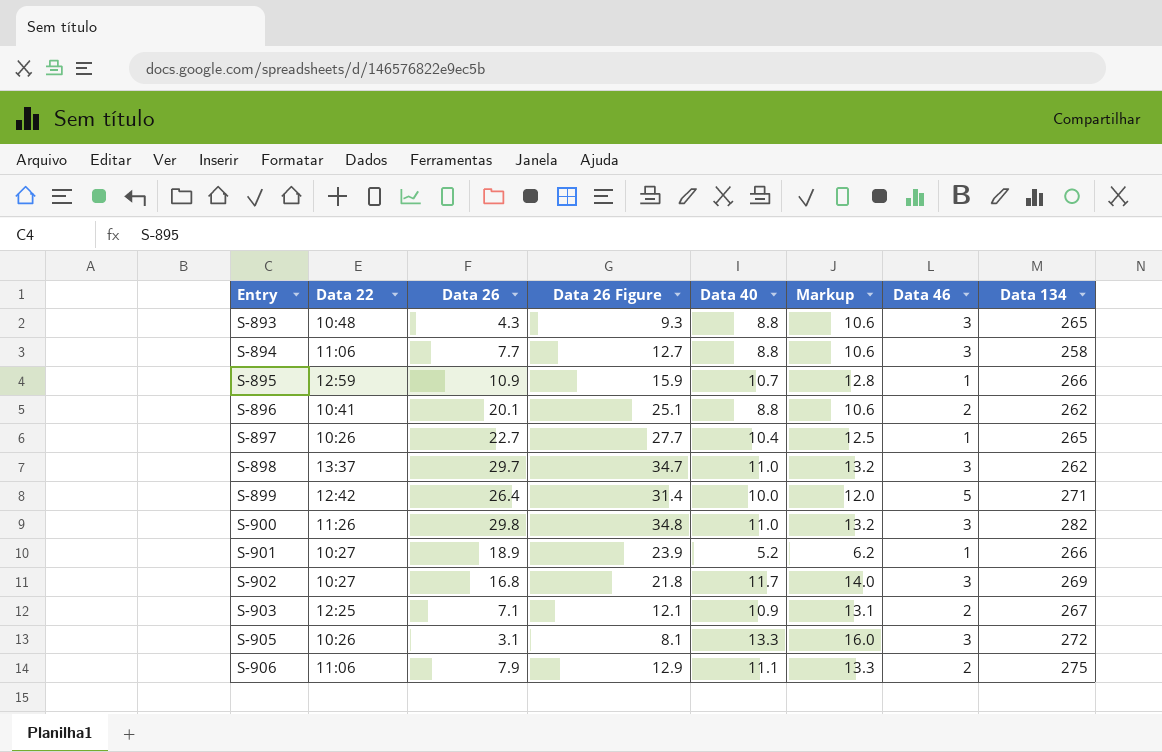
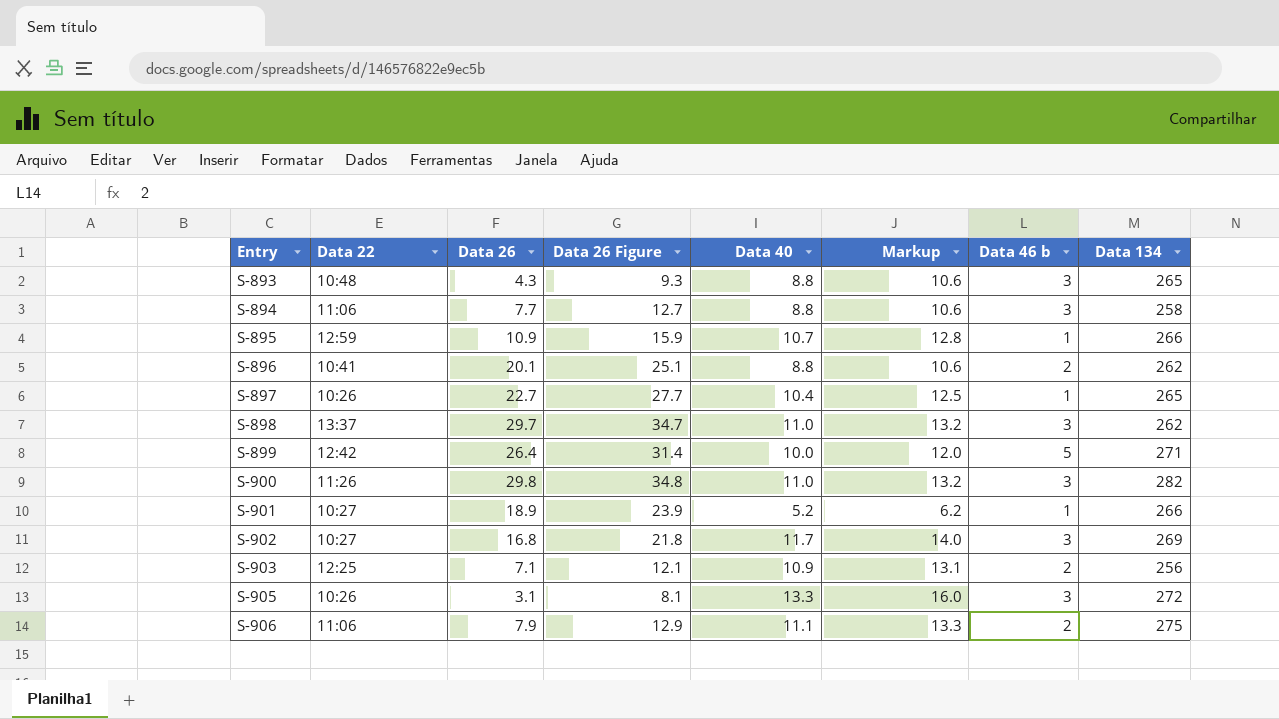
column name: Data 46 -> Data 46 b
S-903 | Data 134: 267 -> 256

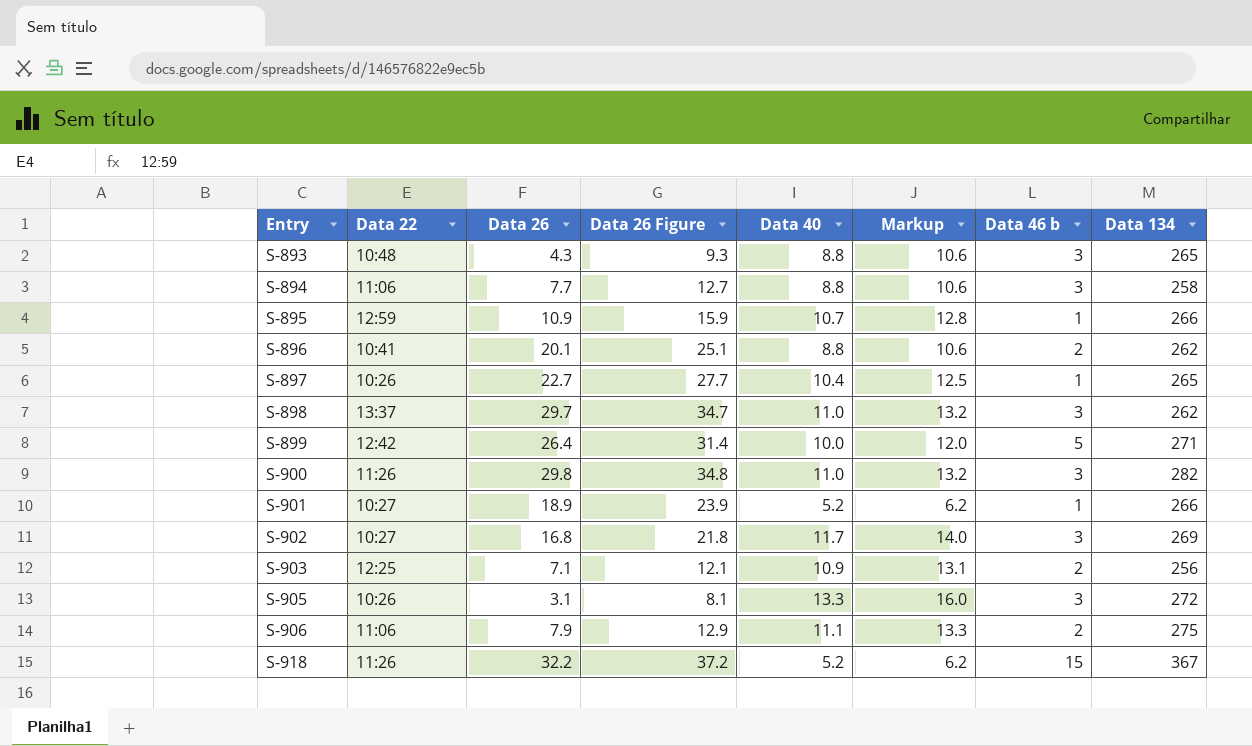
row S-918: none -> 11:26 | 32.2 | 37.2 | 5.2 | 6.2 | 15 | 367

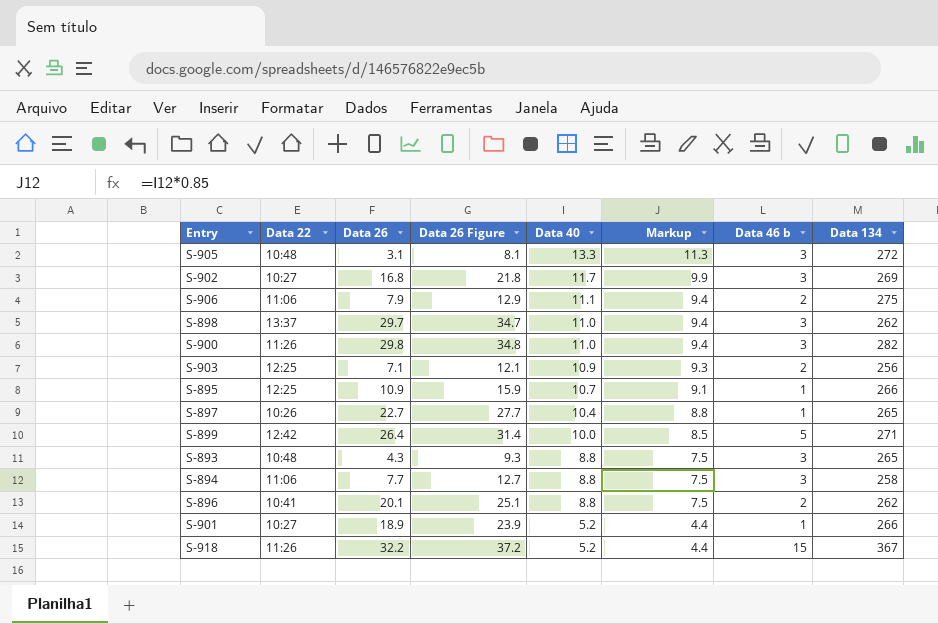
row order: Entry ascending -> Data 40 descending
column Markup | formula: [Data 40] * 1.2 -> [Data 40] * 0.85
S-905 | Data 22: 10:26 -> 10:48
S-895 | Data 22: 12:59 -> 12:25

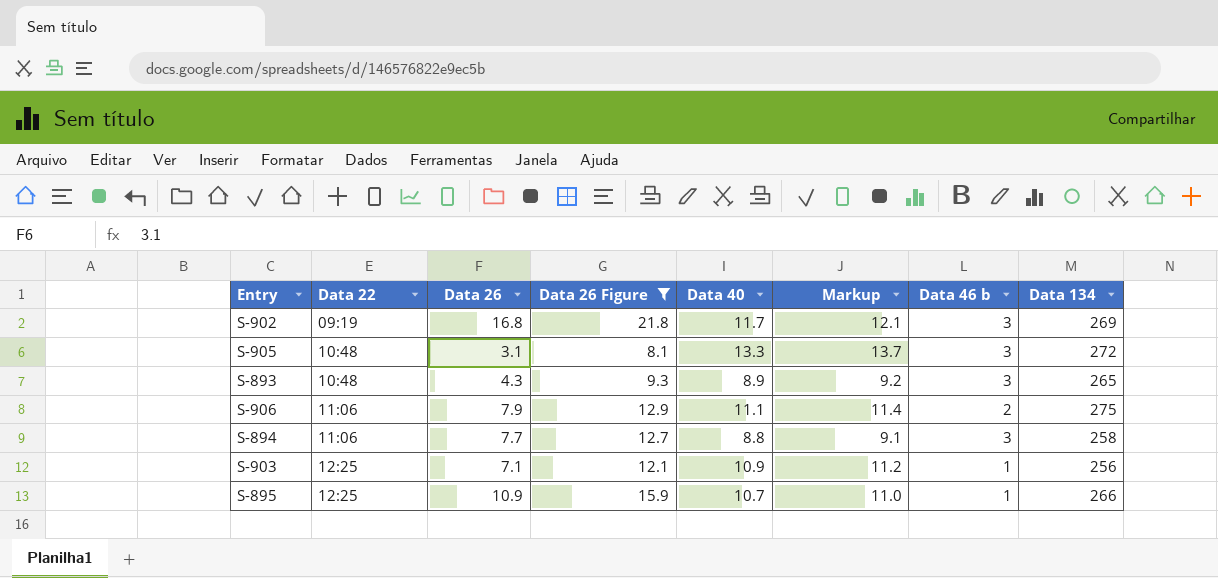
filter: none -> Data 26 Figure <= 21.8
row order: Data 40 descending -> Data 22 ascending
column Markup | formula: [Data 40] * 0.85 -> [Data 40] * 1.03
S-902 | Data 22: 10:27 -> 09:19
S-893 | Data 40: 8.8 -> 8.9
S-903 | Data 46 b: 2 -> 1

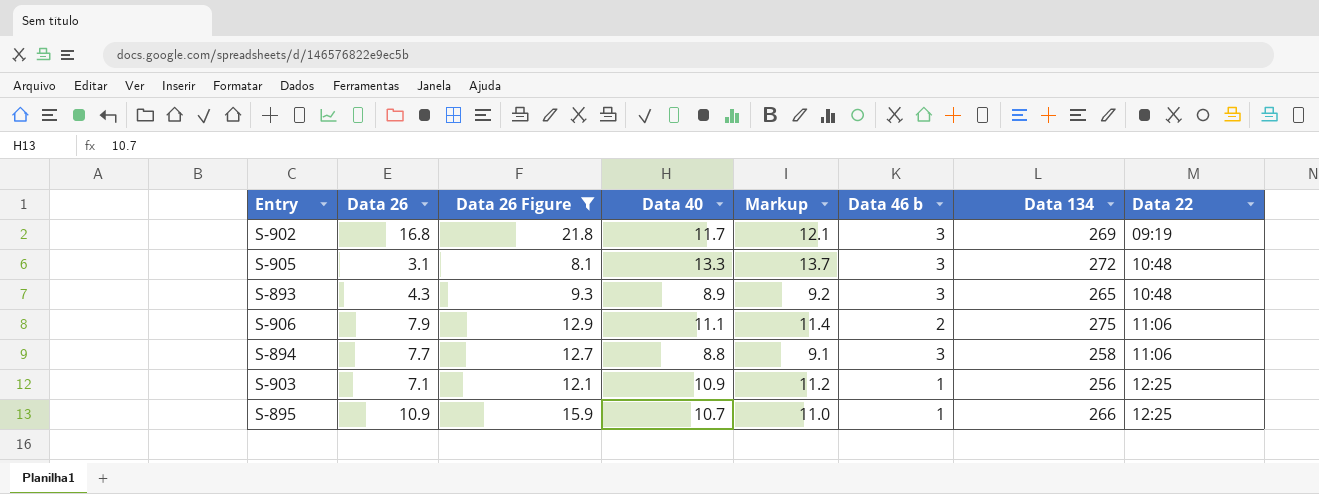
column Data 22 | position: 2 -> 8

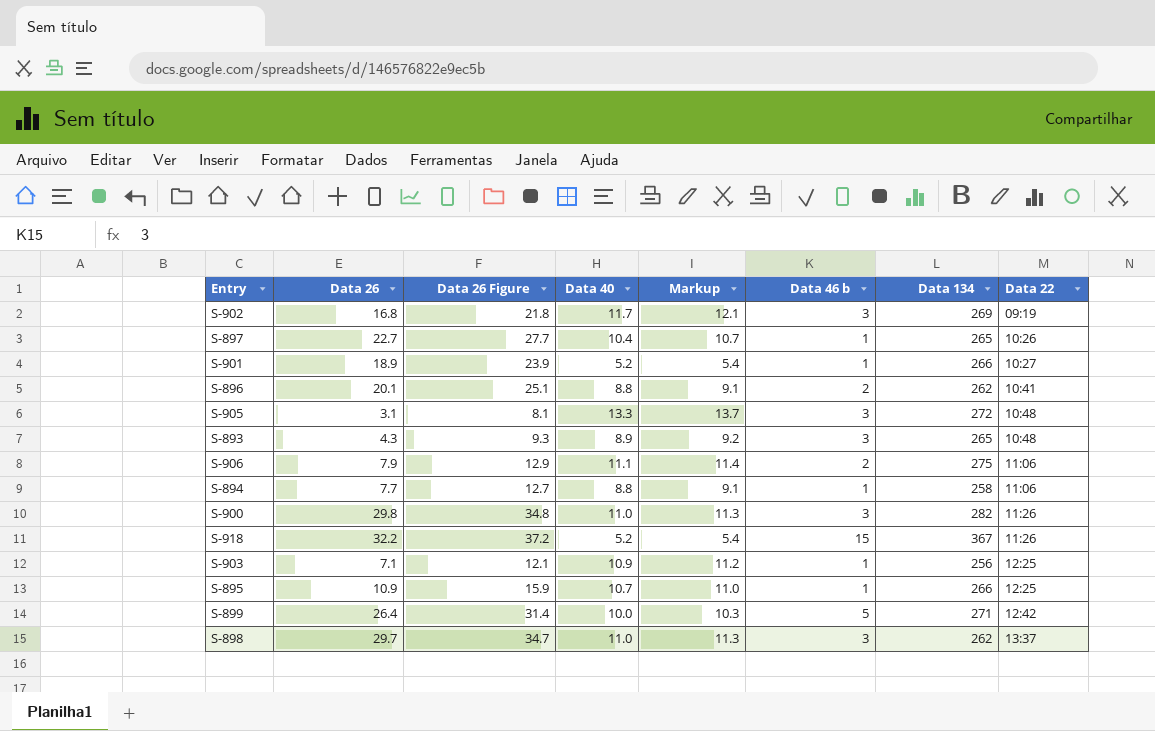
filter: Data 26 Figure <= 21.8 -> none
S-894 | Data 46 b: 3 -> 1

